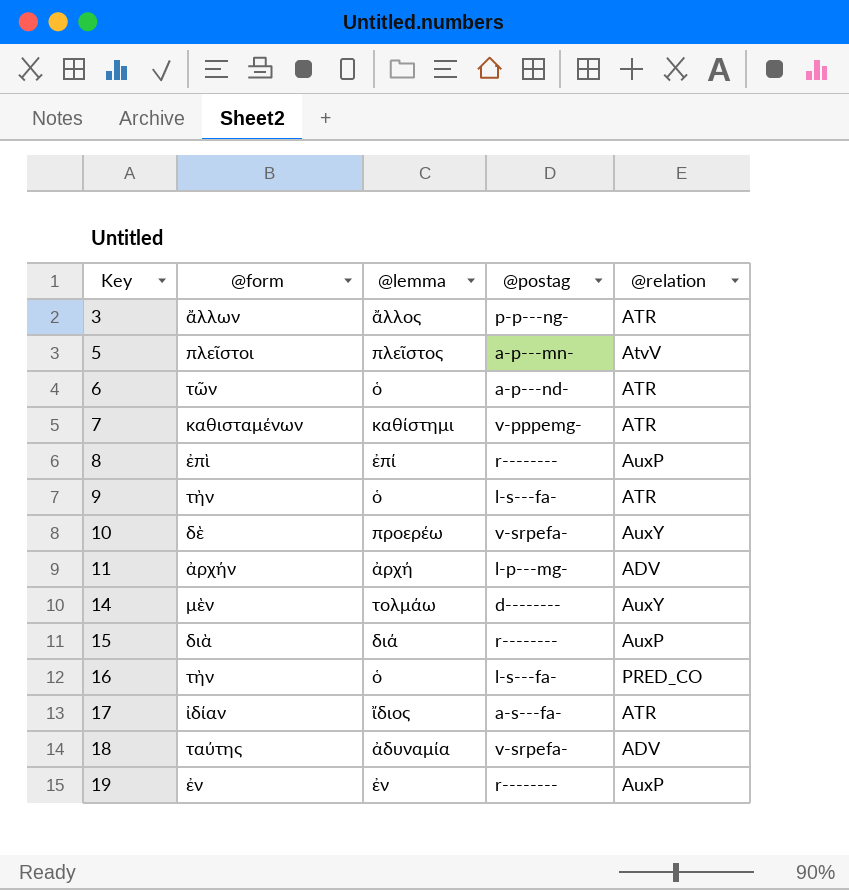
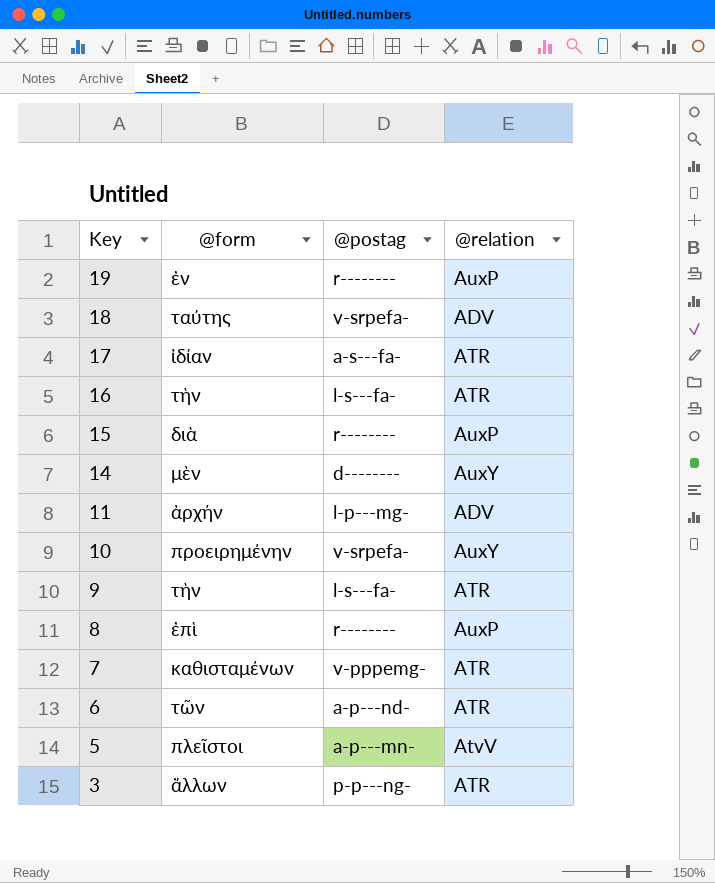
row order: Key ascending -> Key descending
column @lemma | position: 3 -> none
16 | @relation: PRED_CO -> ATR
10 | @form: δὲ -> προειρημένην

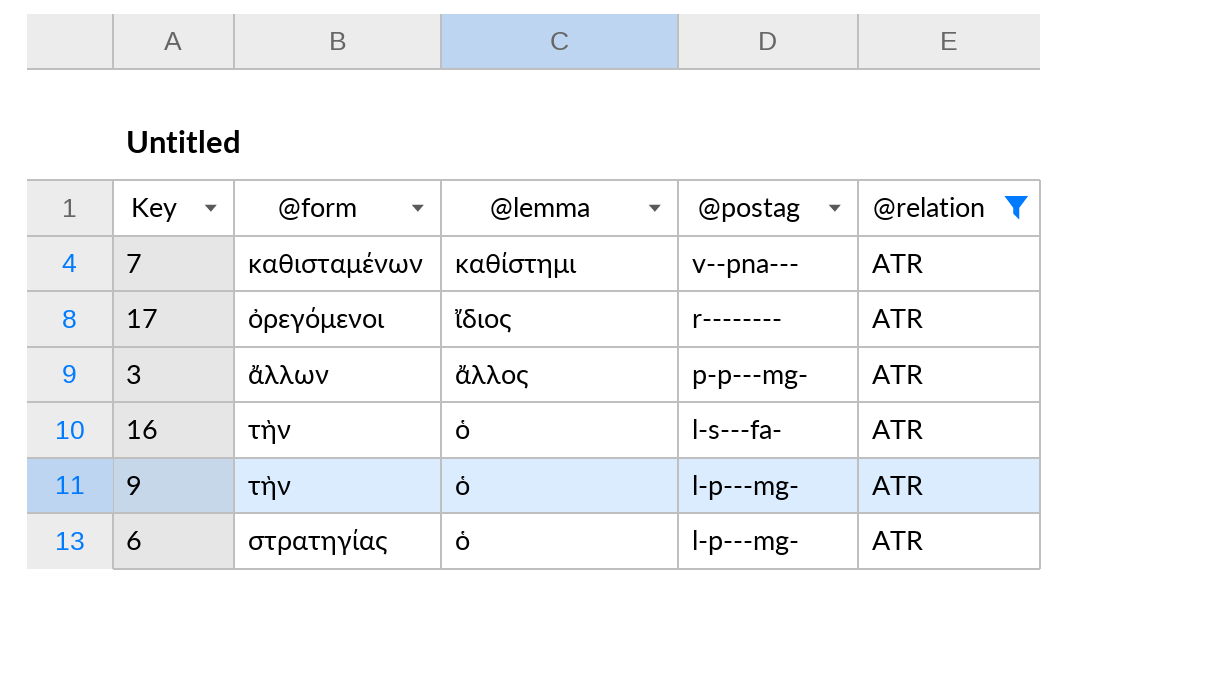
filter: none -> @relation = ATR
row order: Key descending -> @postag descending
column @lemma | position: none -> 3
7 | @postag: v-pppemg- -> v--pna---
17 | @form: ἰδίαν -> ὀρεγόμενοι
17 | @postag: a-s---fa- -> r--------
3 | @postag: p-p---ng- -> p-p---mg-
9 | @postag: l-s---fa- -> l-p---mg-
6 | @form: τῶν -> στρατηγίας
6 | @postag: a-p---nd- -> l-p---mg-

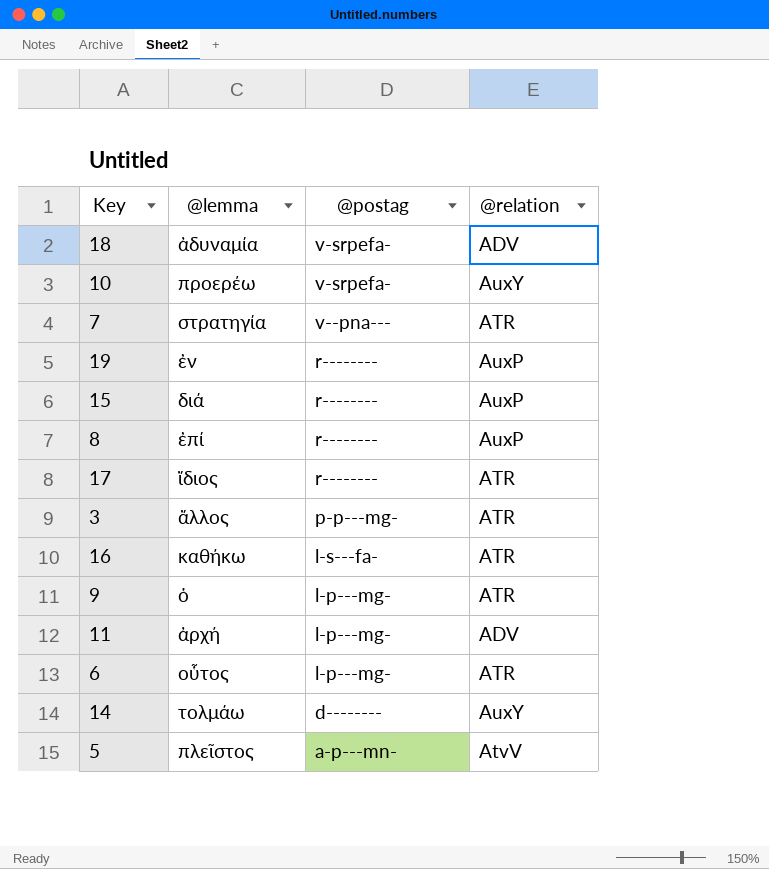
filter: @relation = ATR -> none
column @form | position: 2 -> none
7 | @lemma: καθίστημι -> στρατηγία
16 | @lemma: ὁ -> καθήκω
6 | @lemma: ὁ -> οὗτος

